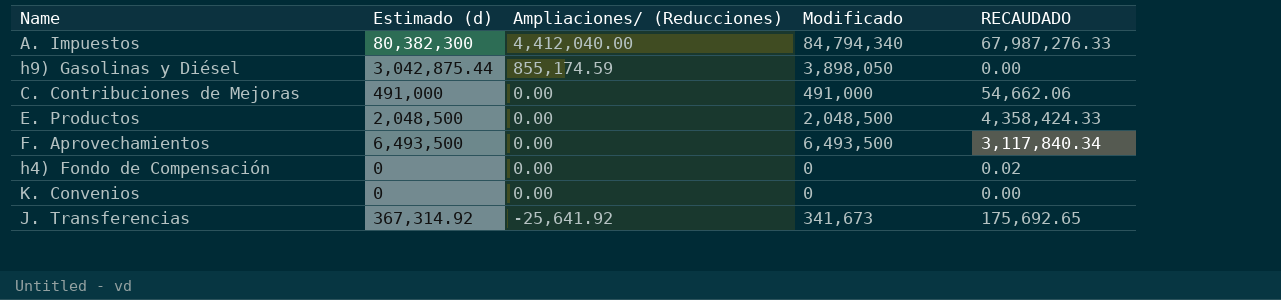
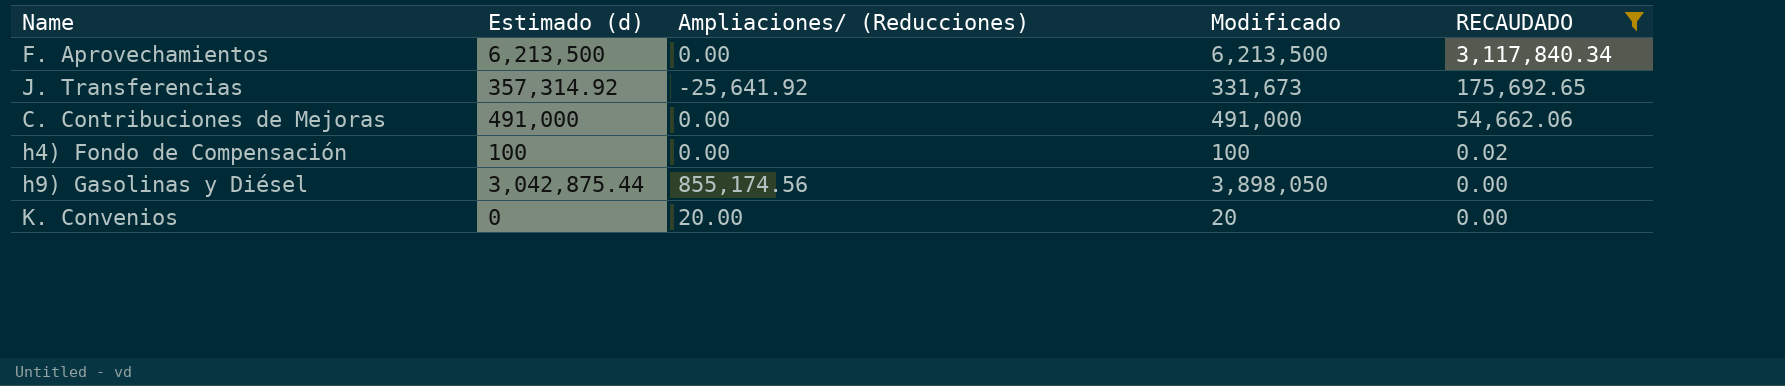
filter: none -> RECAUDADO <= 3,117,840.34
row order: Ampliaciones/ (Reducciones) descending -> RECAUDADO descending
F. Aprovechamientos | Estimado (d): 6,493,500 -> 6,213,500
F. Aprovechamientos | Modificado: 6,493,500 -> 6,213,500
J. Transferencias | Estimado (d): 367,314.92 -> 357,314.92
J. Transferencias | Modificado: 341,673 -> 331,673
h4) Fondo de Compensación | Estimado (d): 0 -> 100
h4) Fondo de Compensación | Modificado: 0 -> 100
h9) Gasolinas y Diésel | Ampliaciones/ (Reducciones): 855,174.59 -> 855,174.56
K. Convenios | Ampliaciones/ (Reducciones): 0.00 -> 20.00
K. Convenios | Modificado: 0 -> 20

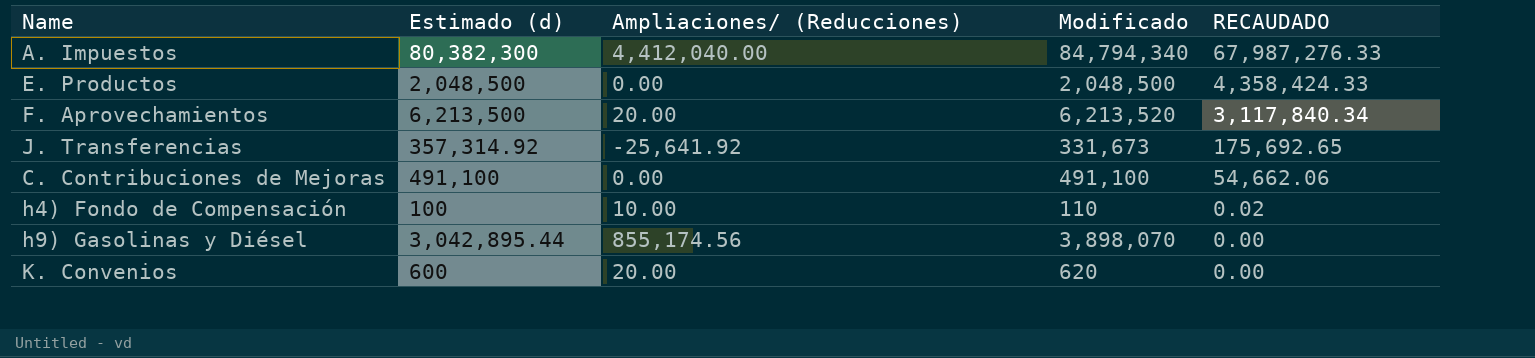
filter: RECAUDADO <= 3,117,840.34 -> none
F. Aprovechamientos | Ampliaciones/ (Reducciones): 0.00 -> 20.00
F. Aprovechamientos | Modificado: 6,213,500 -> 6,213,520
C. Contribuciones de Mejoras | Estimado (d): 491,000 -> 491,100
C. Contribuciones de Mejoras | Modificado: 491,000 -> 491,100
h4) Fondo de Compensación | Ampliaciones/ (Reducciones): 0.00 -> 10.00
h4) Fondo de Compensación | Modificado: 100 -> 110
h9) Gasolinas y Diésel | Estimado (d): 3,042,875.44 -> 3,042,895.44
h9) Gasolinas y Diésel | Modificado: 3,898,050 -> 3,898,070
K. Convenios | Estimado (d): 0 -> 600
K. Convenios | Modificado: 20 -> 620

